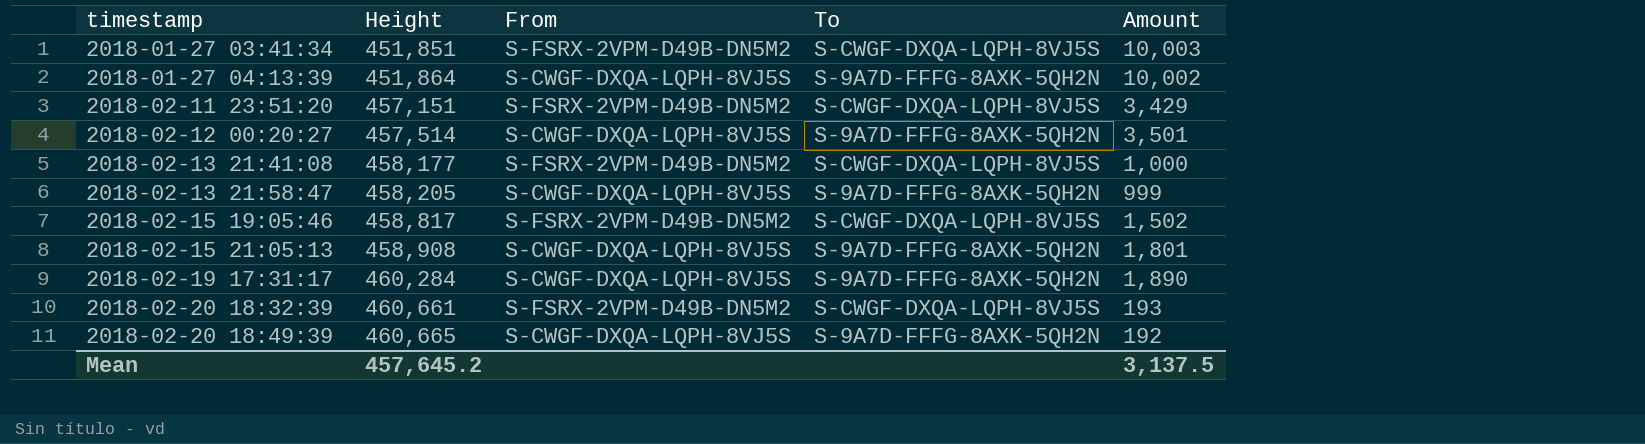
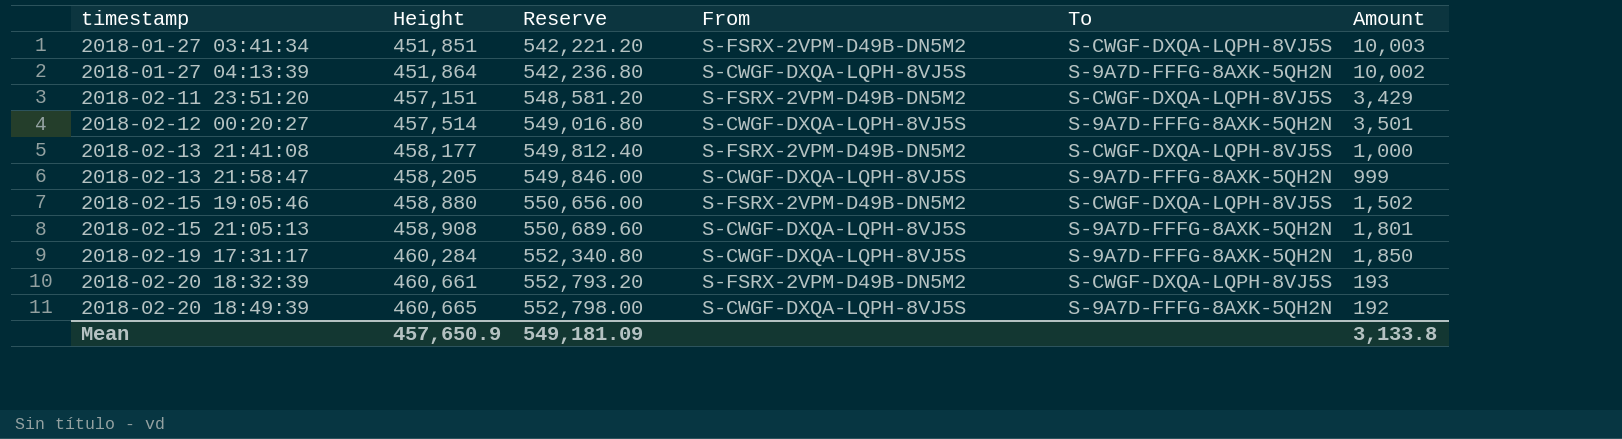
column Reserve | formula: none -> [Height] * 1.2
2018-02-15 19:05:46 | Height: 458,817 -> 458,880
2018-02-19 17:31:17 | Amount: 1,890 -> 1,850
Mean | Height: 457,645.2 -> 457,650.9
Mean | Amount: 3,137.5 -> 3,133.8

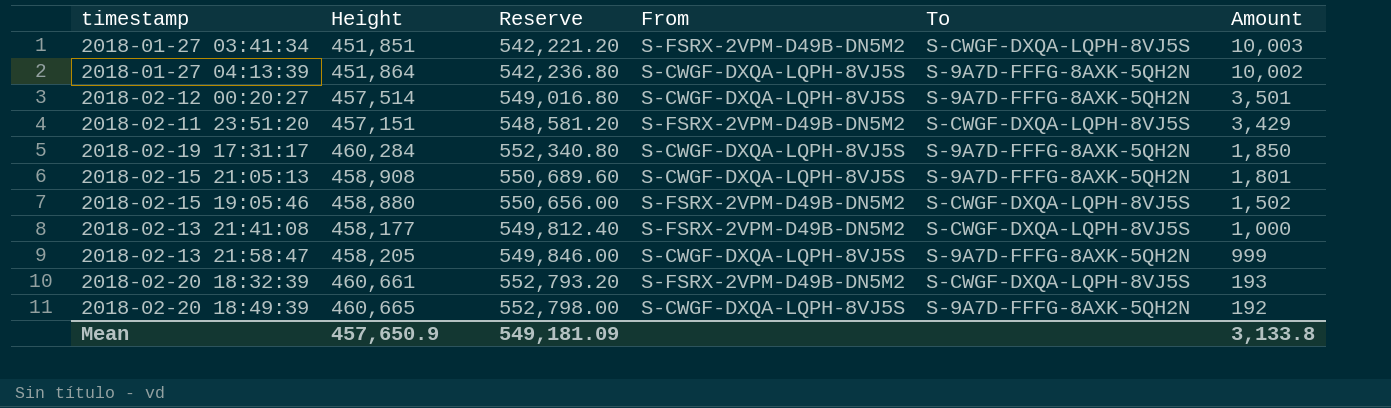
row order: timestamp ascending -> Amount descending

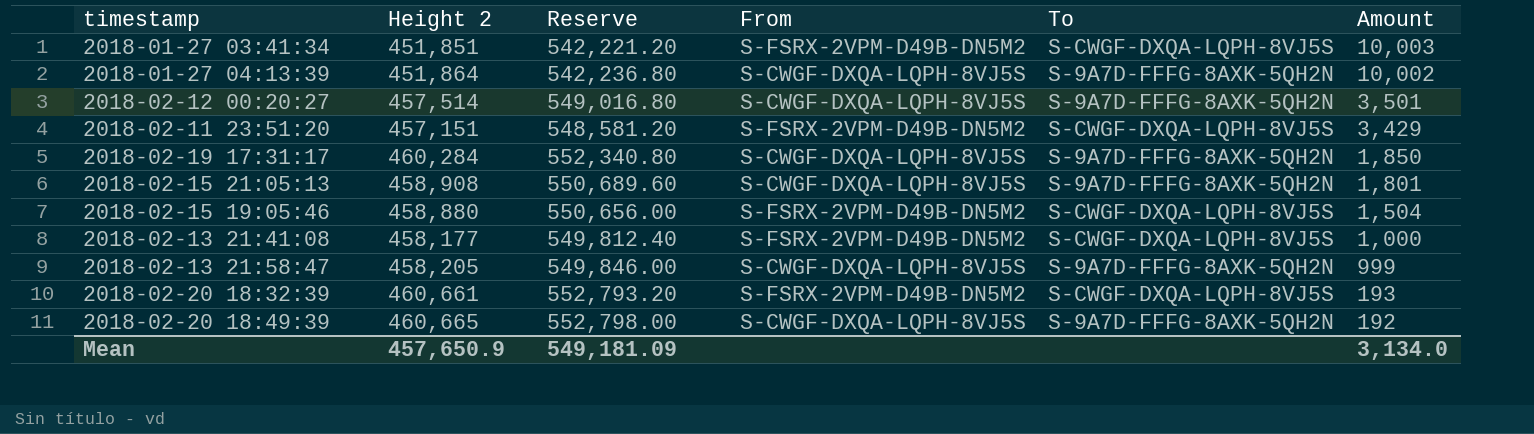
column name: Height -> Height 2
2018-02-15 19:05:46 | Amount: 1,502 -> 1,504
Mean | Amount: 3,133.8 -> 3,134.0

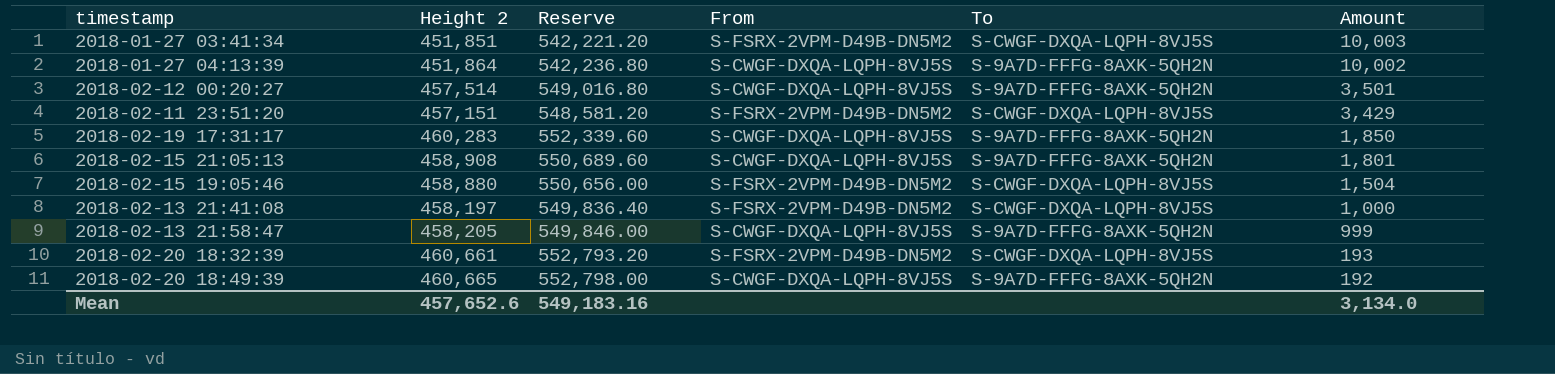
2018-02-19 17:31:17 | Height 2: 460,284 -> 460,283
2018-02-19 17:31:17 | Reserve: 552,340.80 -> 552,339.60
2018-02-13 21:41:08 | Height 2: 458,177 -> 458,197
2018-02-13 21:41:08 | Reserve: 549,812.40 -> 549,836.40
Mean | Height 2: 457,650.9 -> 457,652.6
Mean | Reserve: 549,181.09 -> 549,183.16

